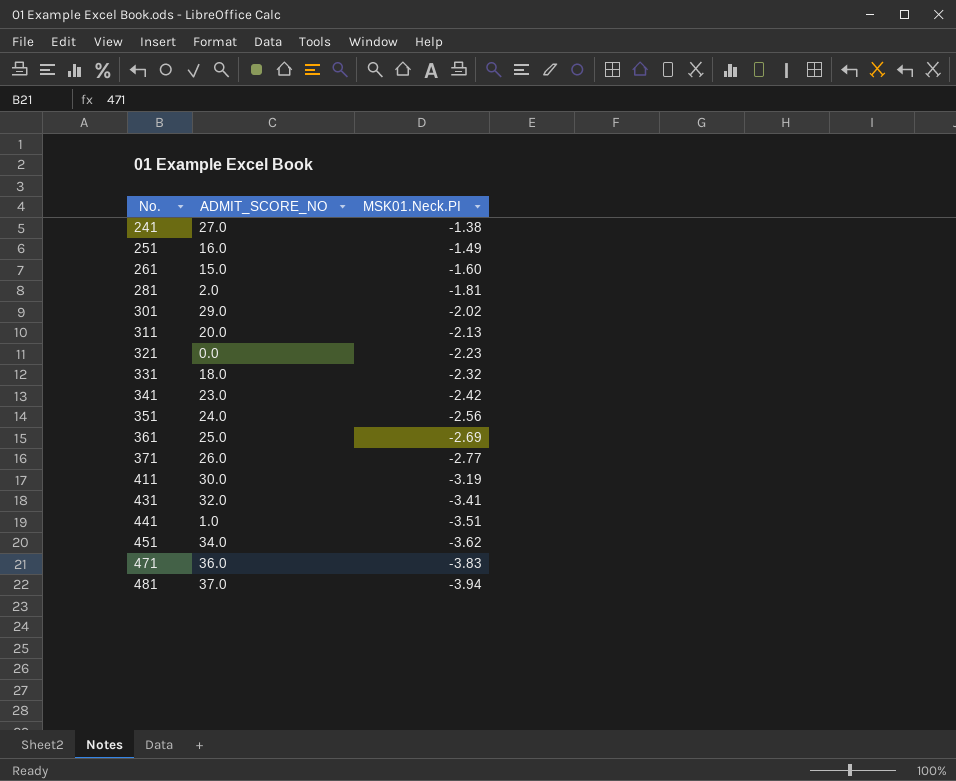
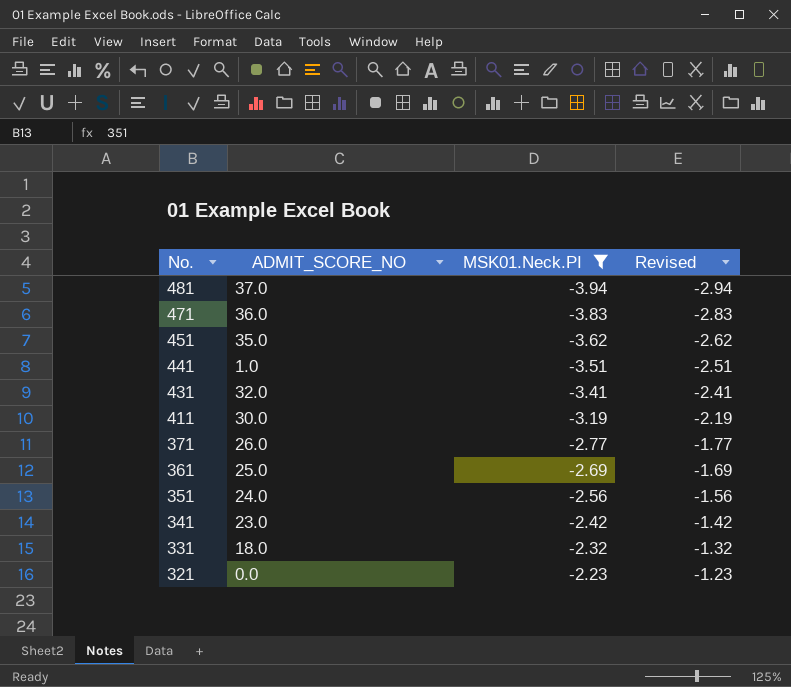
filter: none -> MSK01.Neck.PI <= -2.23
row order: No. ascending -> No. descending
column Revised | formula: none -> [MSK01.Neck.PI] + 1
451 | ADMIT_SCORE_NO: 34.0 -> 35.0

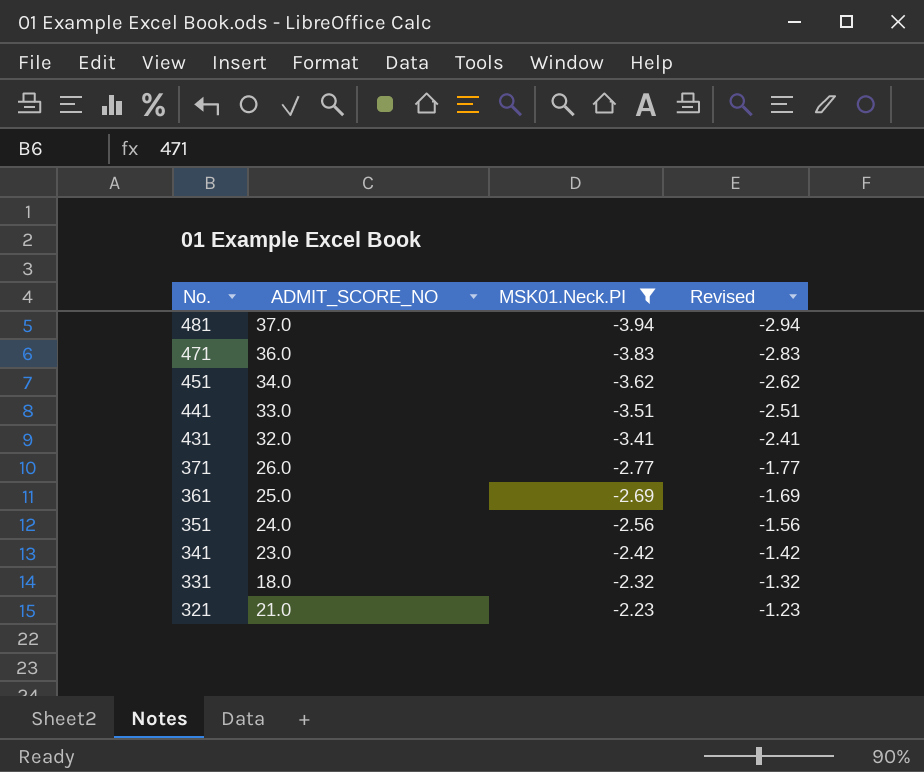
row 411: 30.0 | -3.19 | -2.19 -> none
451 | ADMIT_SCORE_NO: 35.0 -> 34.0
441 | ADMIT_SCORE_NO: 1.0 -> 33.0
321 | ADMIT_SCORE_NO: 0.0 -> 21.0

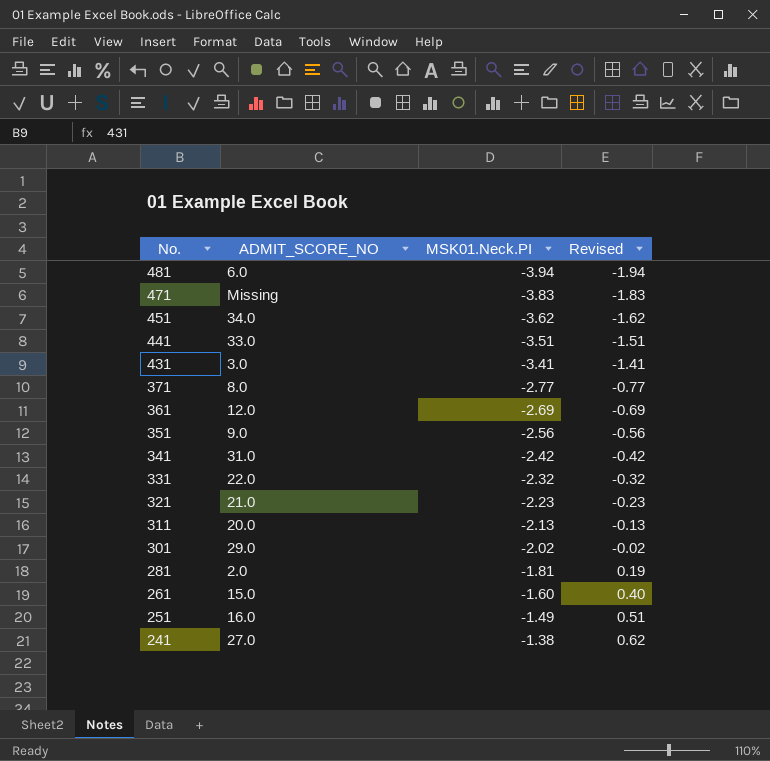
filter: MSK01.Neck.PI <= -2.23 -> none
column Revised | formula: [MSK01.Neck.PI] + 1 -> [MSK01.Neck.PI] + 2
481 | ADMIT_SCORE_NO: 37.0 -> 6.0
471 | ADMIT_SCORE_NO: 36.0 -> Missing
431 | ADMIT_SCORE_NO: 32.0 -> 3.0
371 | ADMIT_SCORE_NO: 26.0 -> 8.0
361 | ADMIT_SCORE_NO: 25.0 -> 12.0
351 | ADMIT_SCORE_NO: 24.0 -> 9.0
341 | ADMIT_SCORE_NO: 23.0 -> 31.0
331 | ADMIT_SCORE_NO: 18.0 -> 22.0

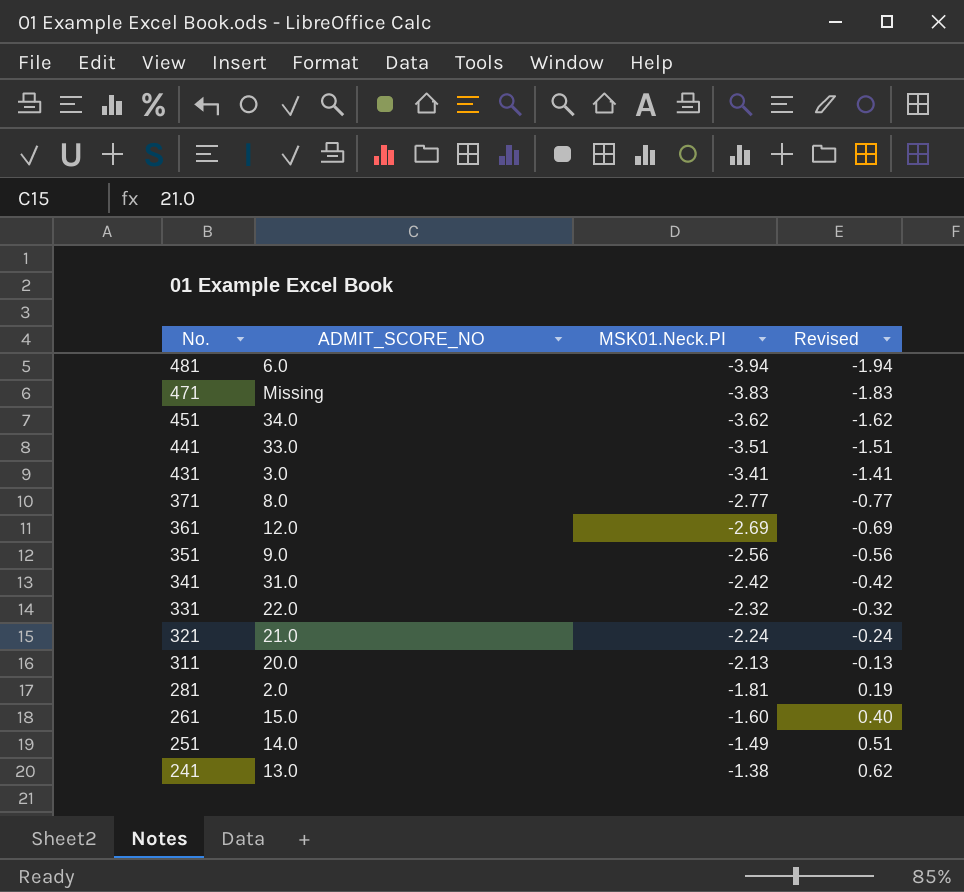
row 301: 29.0 | -2.02 | -0.02 -> none
321 | MSK01.Neck.PI: -2.23 -> -2.24
321 | Revised: -0.23 -> -0.24
251 | ADMIT_SCORE_NO: 16.0 -> 14.0
241 | ADMIT_SCORE_NO: 27.0 -> 13.0

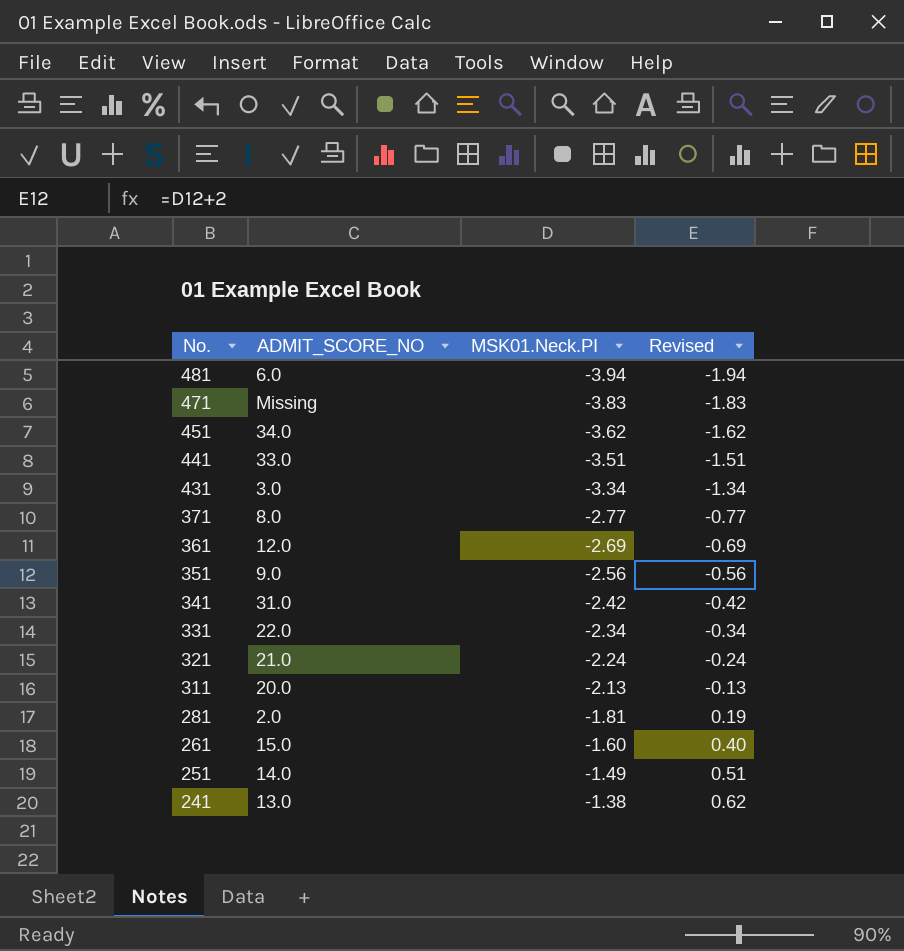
431 | MSK01.Neck.PI: -3.41 -> -3.34
431 | Revised: -1.41 -> -1.34
331 | MSK01.Neck.PI: -2.32 -> -2.34
331 | Revised: -0.32 -> -0.34

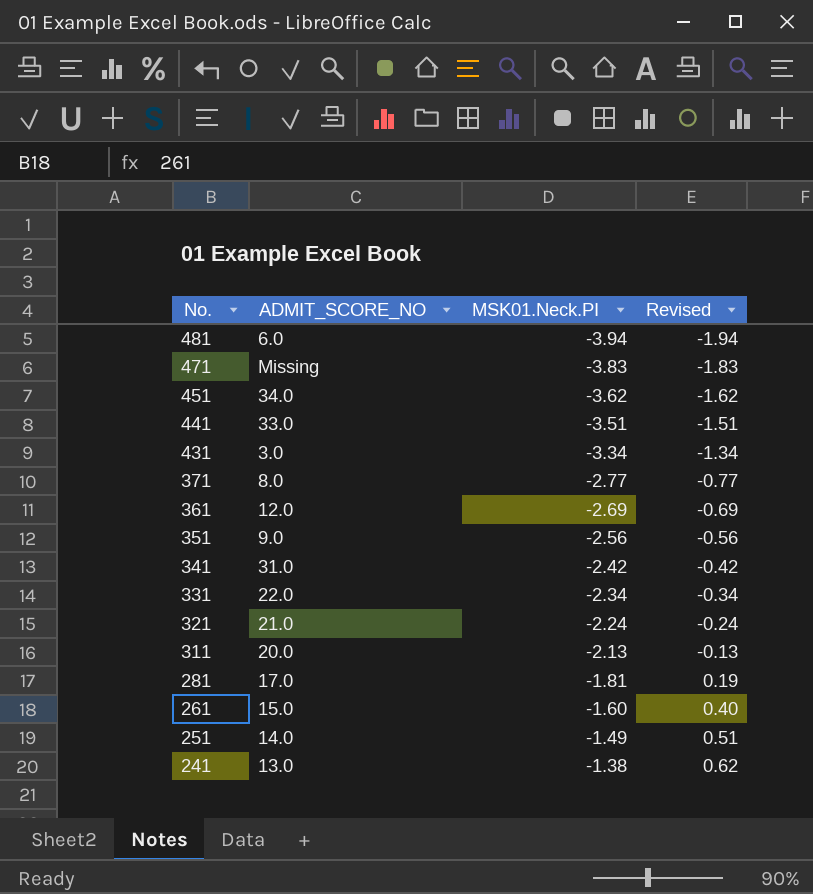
281 | ADMIT_SCORE_NO: 2.0 -> 17.0

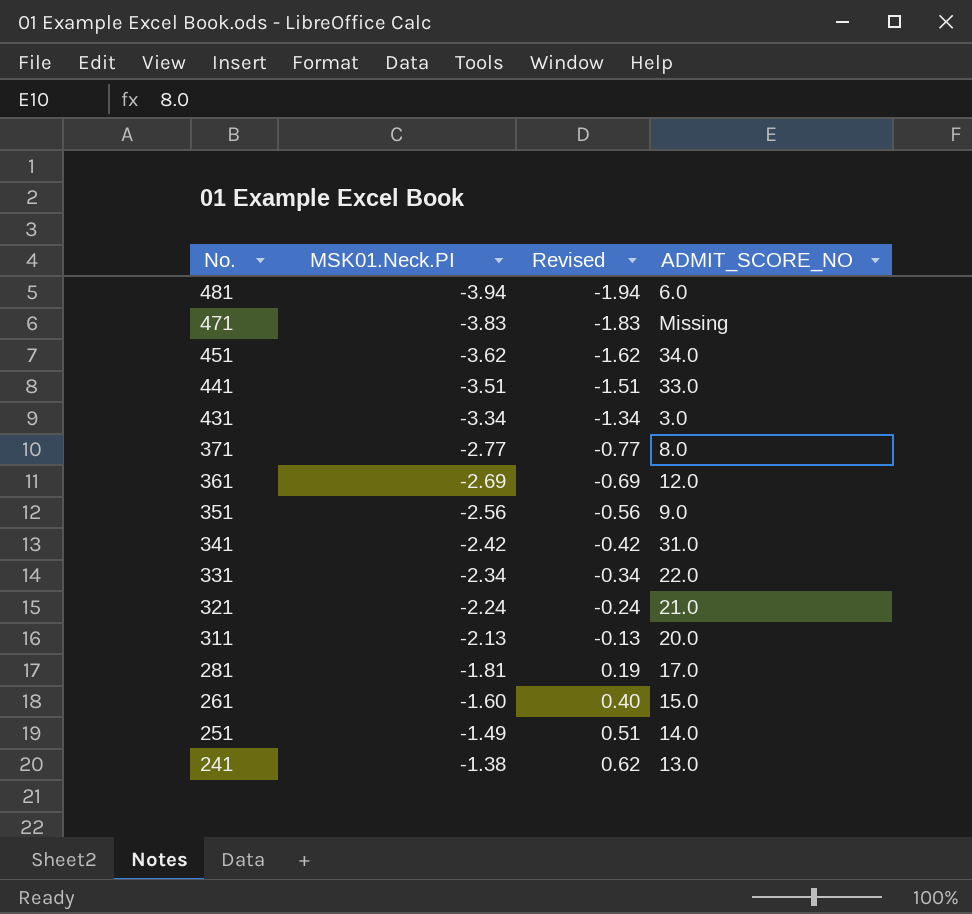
column ADMIT_SCORE_NO | position: 2 -> 4

